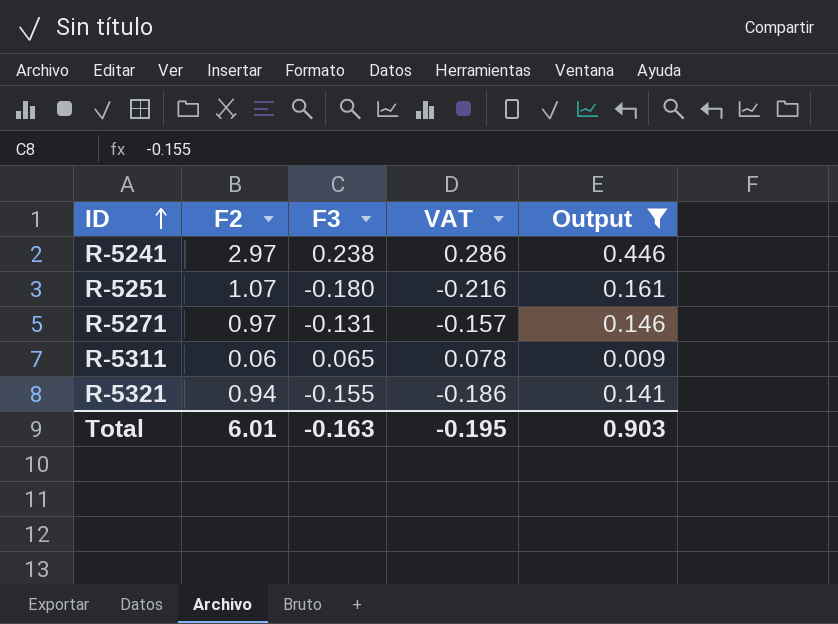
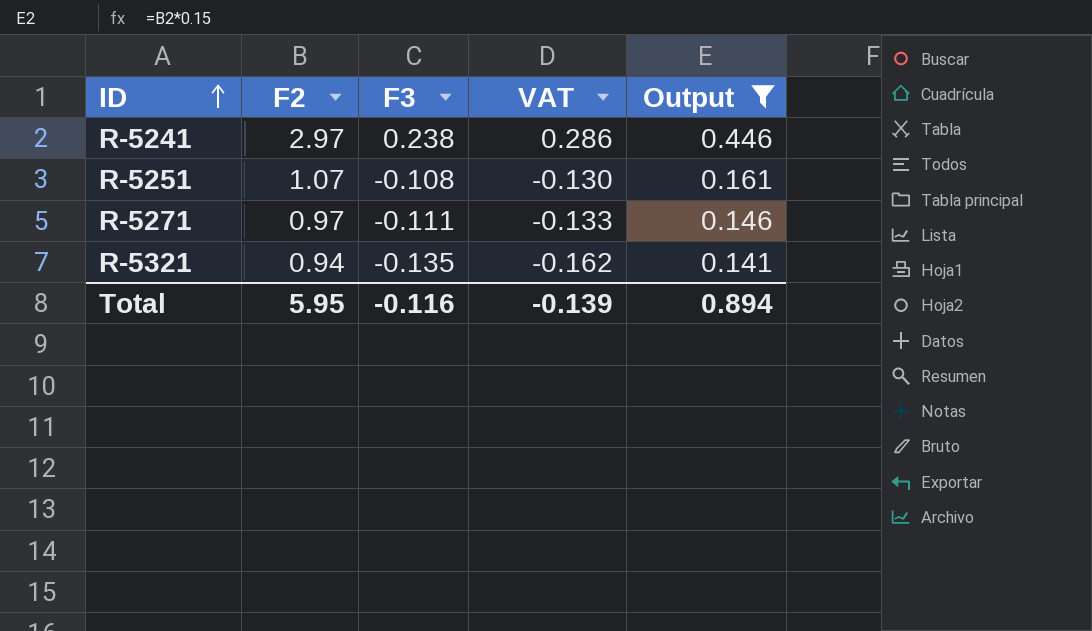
row R-5311: 0.06 | 0.065 | 0.078 | 0.009 -> none
R-5251 | F3: -0.180 -> -0.108
R-5251 | VAT: -0.216 -> -0.130
R-5271 | F3: -0.131 -> -0.111
R-5271 | VAT: -0.157 -> -0.133
R-5321 | F3: -0.155 -> -0.135
R-5321 | VAT: -0.186 -> -0.162
Total | F2: 6.01 -> 5.95
Total | F3: -0.163 -> -0.116
Total | VAT: -0.195 -> -0.139
Total | Output: 0.903 -> 0.894

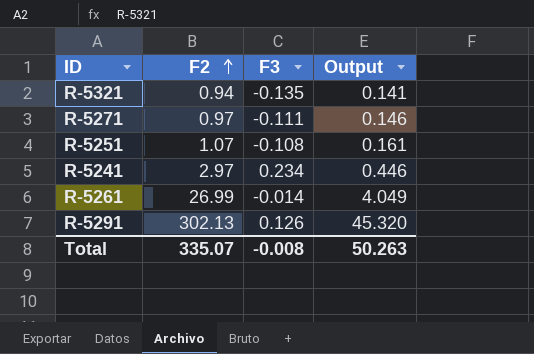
filter: Output <= 0.446 -> none
row order: ID ascending -> F2 ascending
column VAT | formula: [F3] * 1.2 -> none
R-5241 | F3: 0.238 -> 0.234
Total | F2: 5.95 -> 335.07
Total | F3: -0.116 -> -0.008
Total | Output: 0.894 -> 50.263

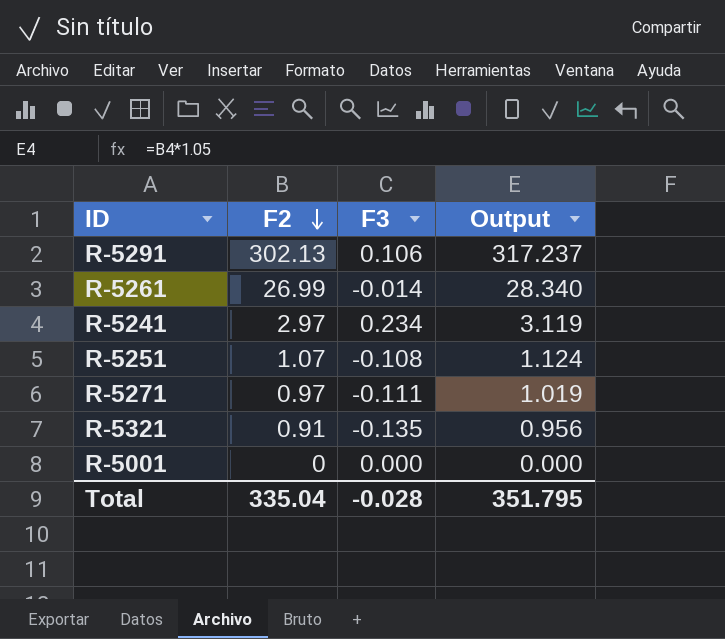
row order: F2 ascending -> F2 descending
column Output | formula: [F2] * 0.15 -> [F2] * 1.05
R-5291 | F3: 0.126 -> 0.106
R-5321 | F2: 0.94 -> 0.91
row R-5001: none -> 0 | 0.000 | 0.000
Total | F2: 335.07 -> 335.04
Total | F3: -0.008 -> -0.028
Total | Output: 50.263 -> 351.795

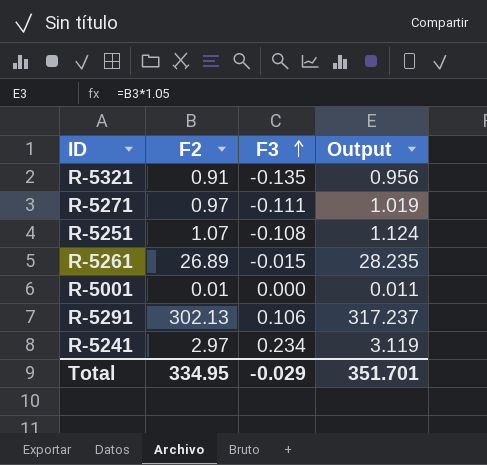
row order: F2 descending -> F3 ascending
R-5261 | F2: 26.99 -> 26.89
R-5261 | F3: -0.014 -> -0.015
R-5261 | Output: 28.340 -> 28.235
R-5001 | F2: 0 -> 0.01
R-5001 | Output: 0.000 -> 0.011
Total | F2: 335.04 -> 334.95
Total | F3: -0.028 -> -0.029
Total | Output: 351.795 -> 351.701

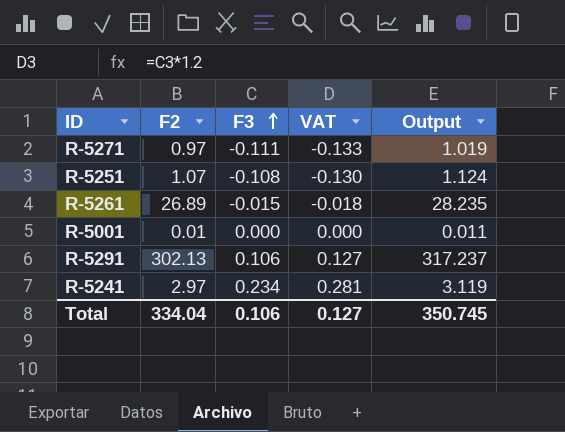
column VAT | formula: none -> [F3] * 1.2
row R-5321: 0.91 | -0.135 | 0.956 -> none
Total | F2: 334.95 -> 334.04
Total | F3: -0.029 -> 0.106
Total | Output: 351.701 -> 350.745

